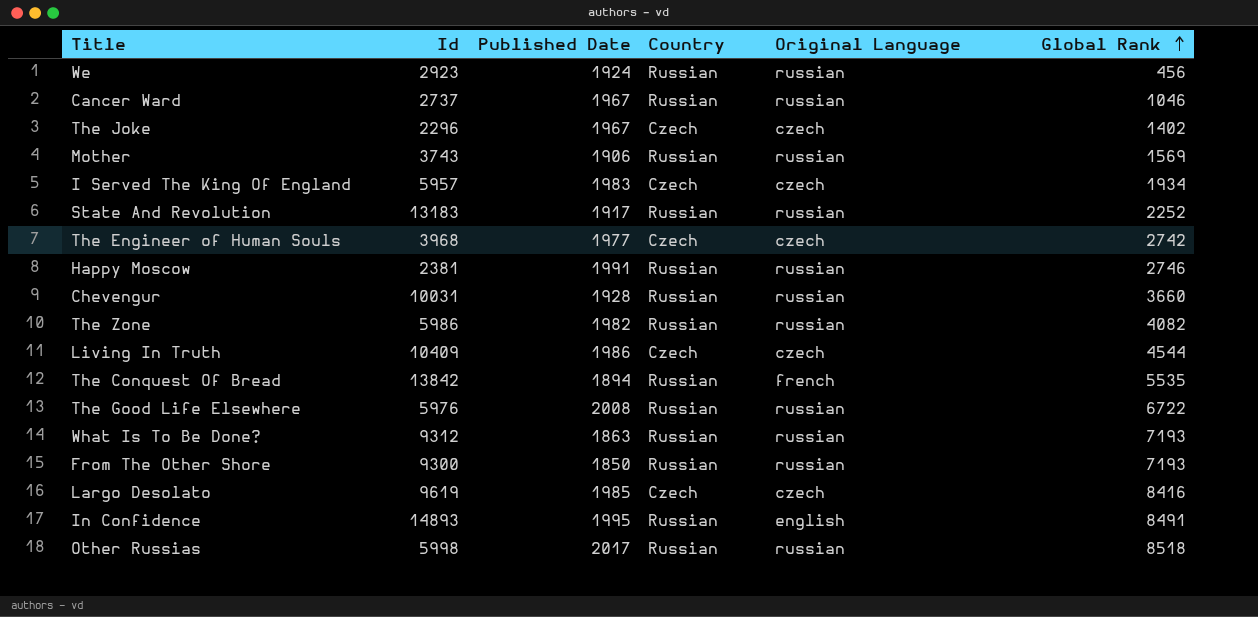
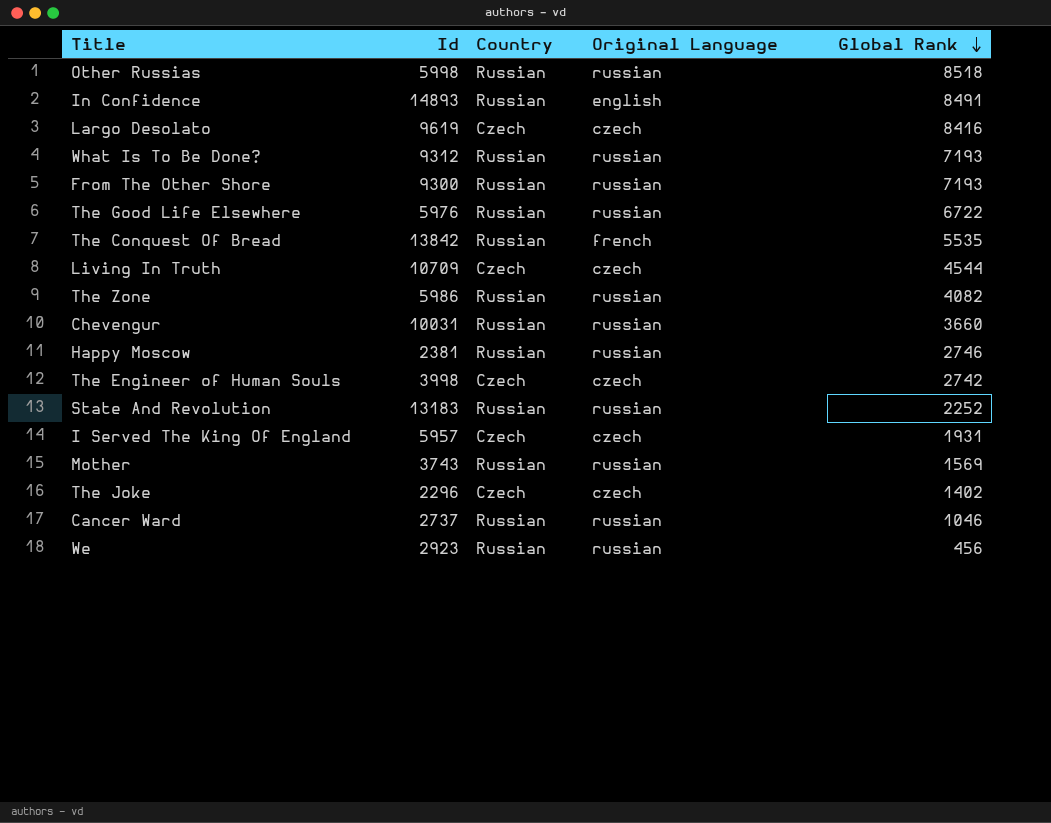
row order: Global Rank ascending -> Global Rank descending
column Published Date | position: 3 -> none
Living In Truth | Id: 10409 -> 10709
The Engineer of Human Souls | Id: 3968 -> 3998
I Served The King Of England | Global Rank: 1934 -> 1931

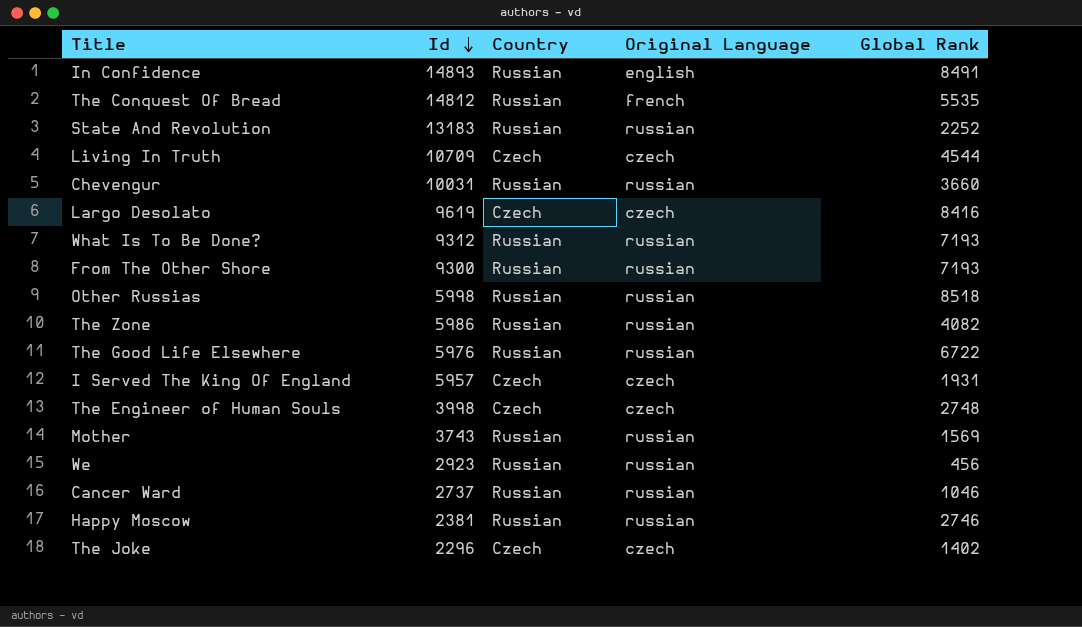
row order: Global Rank descending -> Id descending
The Conquest Of Bread | Id: 13842 -> 14812
The Engineer of Human Souls | Global Rank: 2742 -> 2748

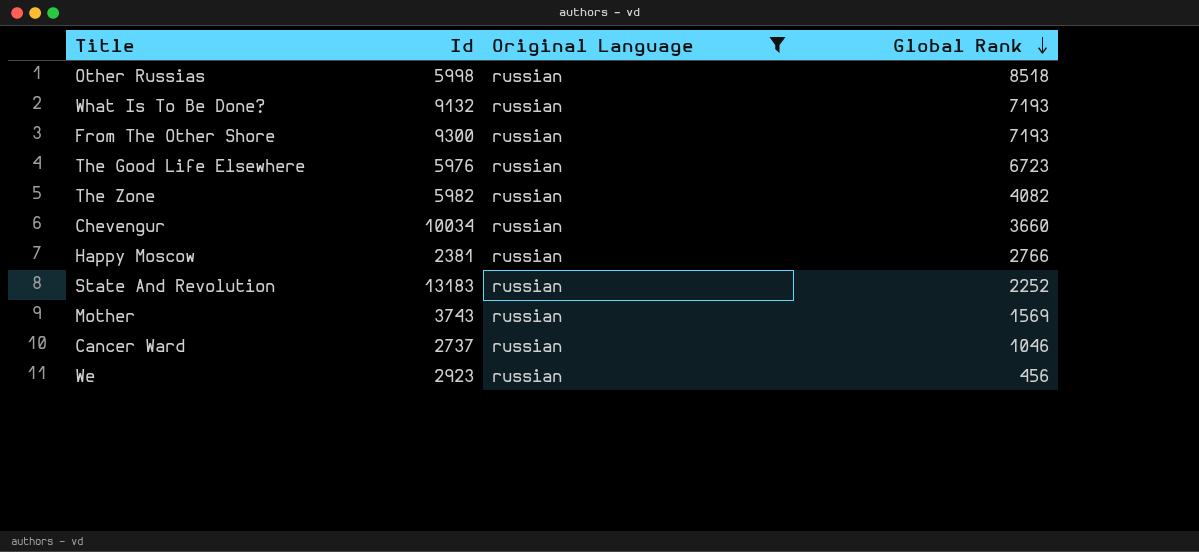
filter: none -> Original Language = russian
row order: Id descending -> Global Rank descending
column Country | position: 3 -> none
What Is To Be Done? | Id: 9312 -> 9132
The Good Life Elsewhere | Global Rank: 6722 -> 6723
The Zone | Id: 5986 -> 5982
Chevengur | Id: 10031 -> 10034
Happy Moscow | Global Rank: 2746 -> 2766

